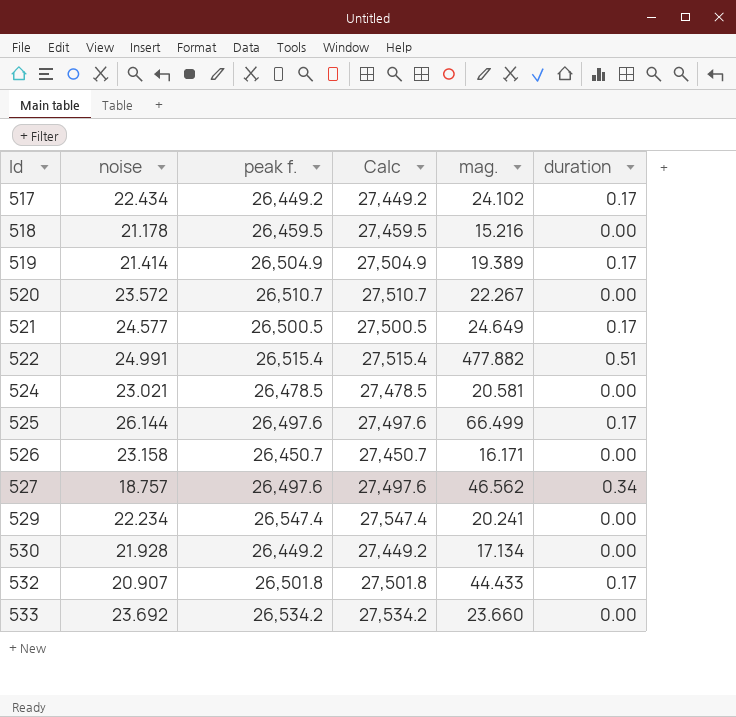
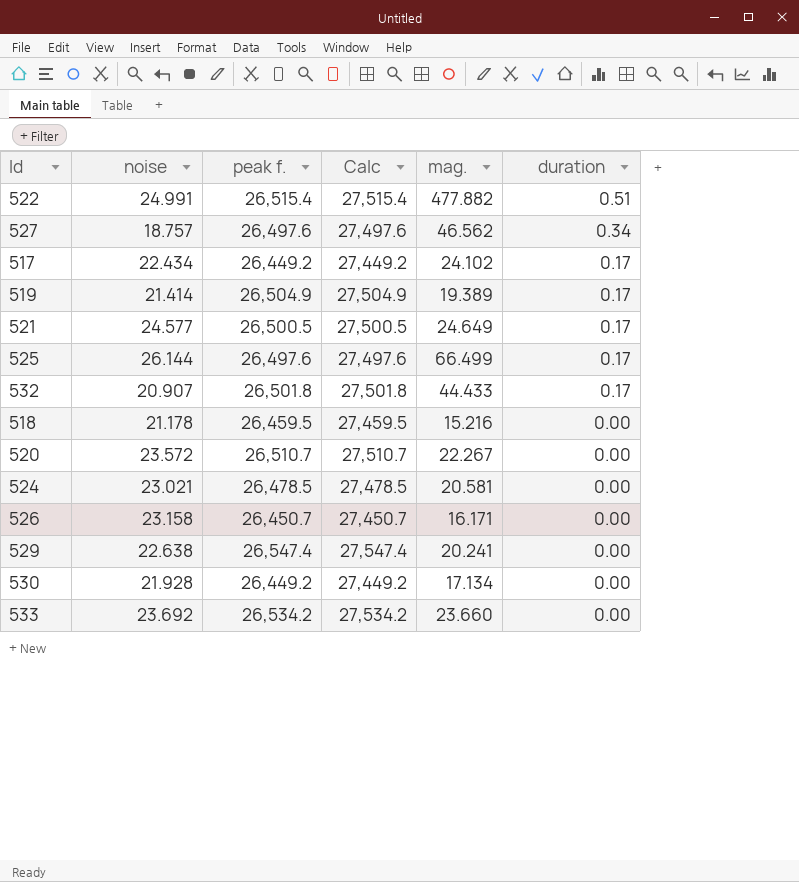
row order: Id ascending -> duration descending
529 | noise: 22.234 -> 22.638

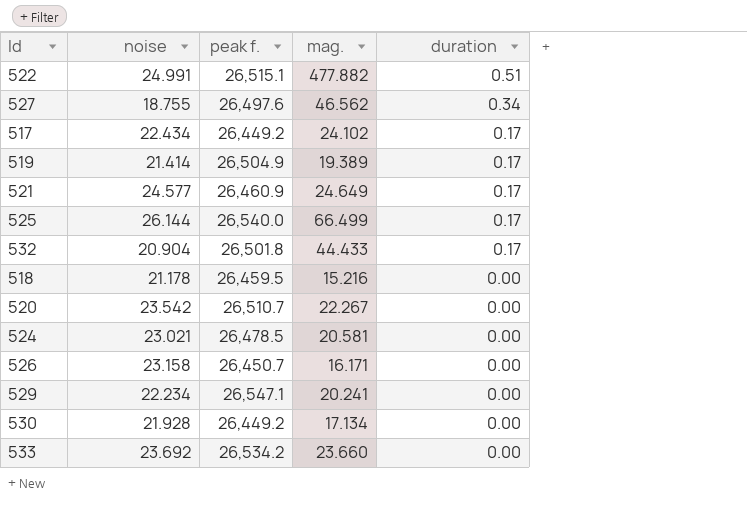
column Calc | formula: [peak f.] + 1000 -> none
522 | peak f.: 26,515.4 -> 26,515.1
527 | noise: 18.757 -> 18.755
521 | peak f.: 26,500.5 -> 26,460.9
525 | peak f.: 26,497.6 -> 26,540.0
532 | noise: 20.907 -> 20.904
520 | noise: 23.572 -> 23.542
529 | noise: 22.638 -> 22.234
529 | peak f.: 26,547.4 -> 26,547.1

